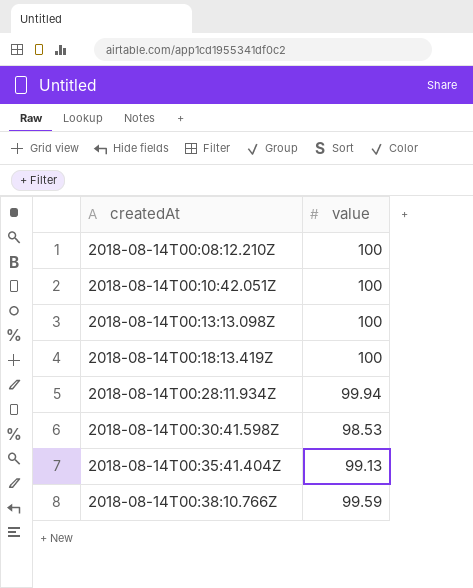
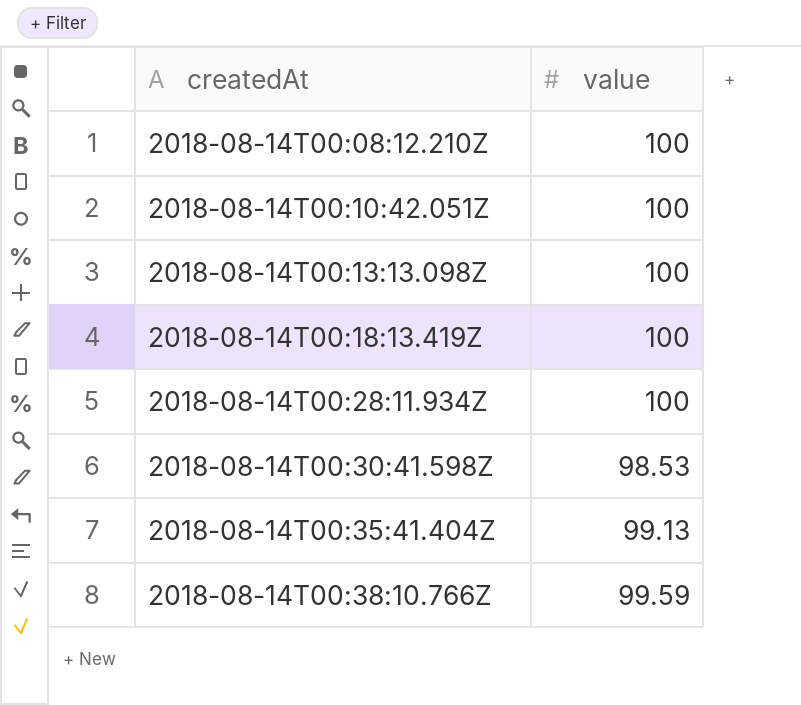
2018-08-14T00:28:11.934Z | value: 99.94 -> 100

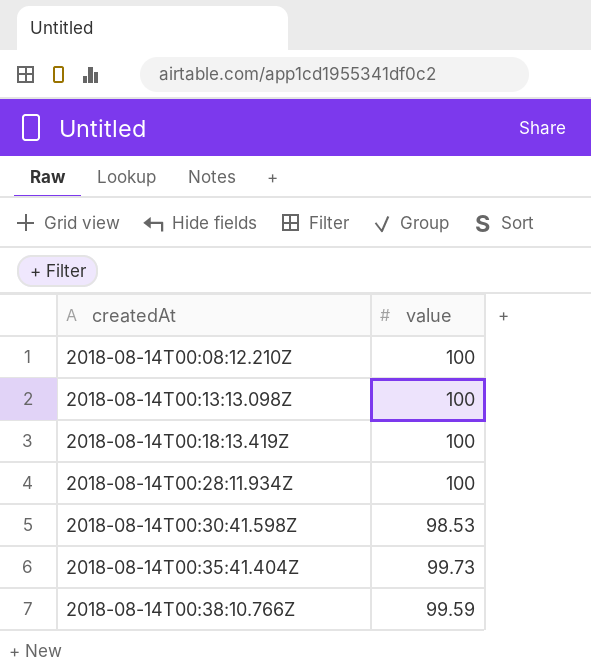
row 2018-08-14T00:10:42.051Z: 100 -> none
2018-08-14T00:35:41.404Z | value: 99.13 -> 99.73

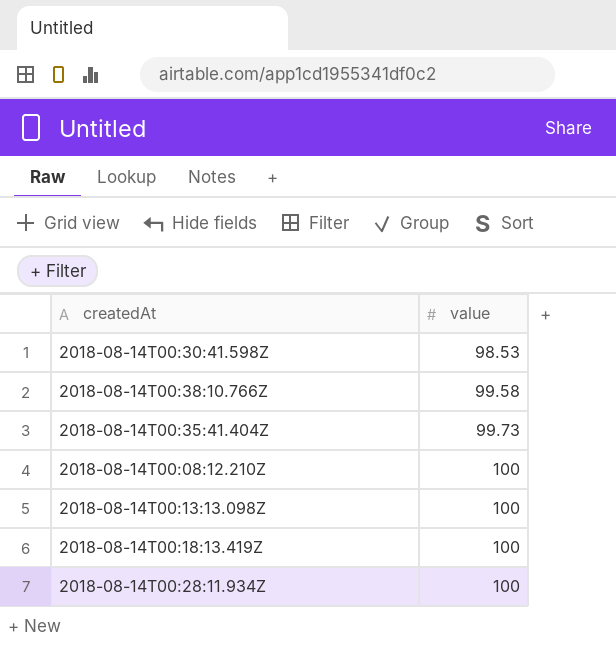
row order: createdAt ascending -> value ascending
2018-08-14T00:38:10.766Z | value: 99.59 -> 99.58

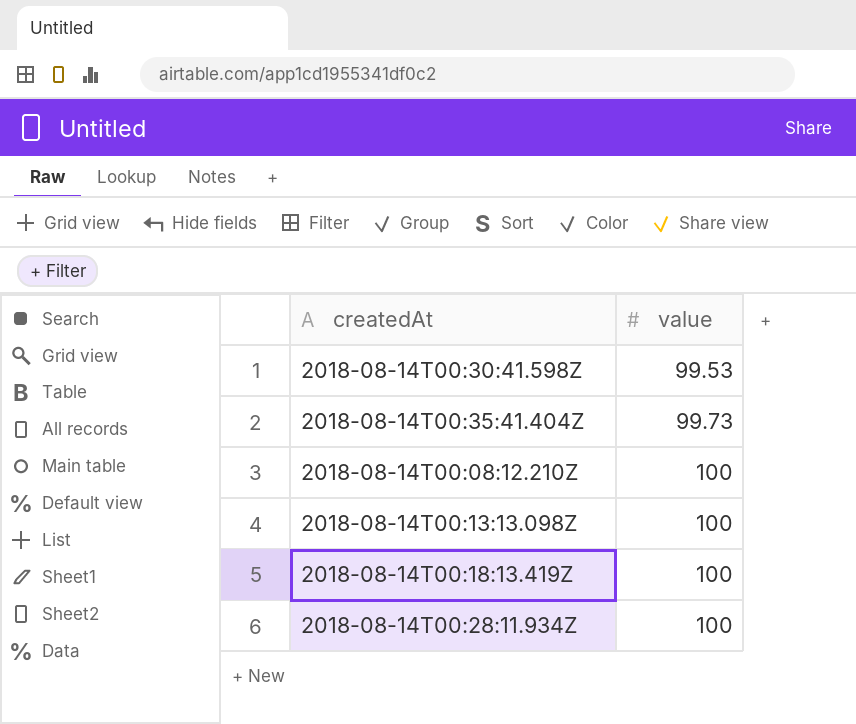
row 2018-08-14T00:38:10.766Z: 99.58 -> none
2018-08-14T00:30:41.598Z | value: 98.53 -> 99.53

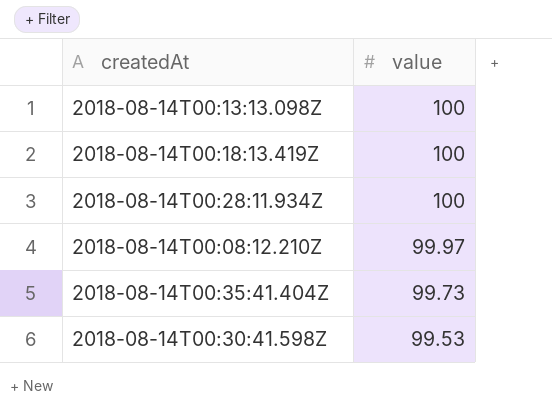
row order: value ascending -> value descending
2018-08-14T00:08:12.210Z | value: 100 -> 99.97

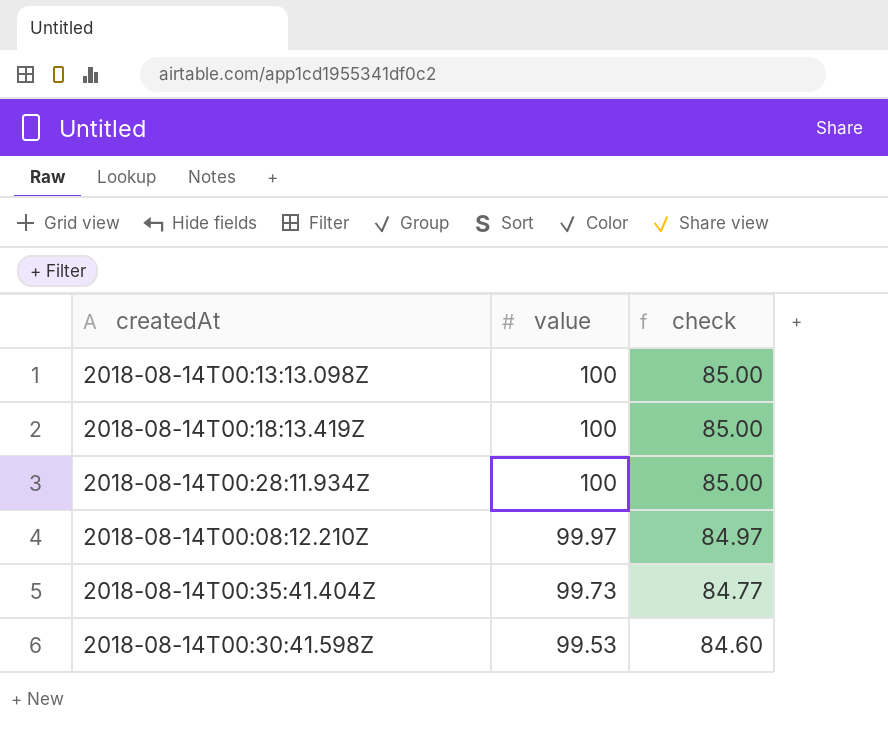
column check | formula: none -> [value] * 0.85

